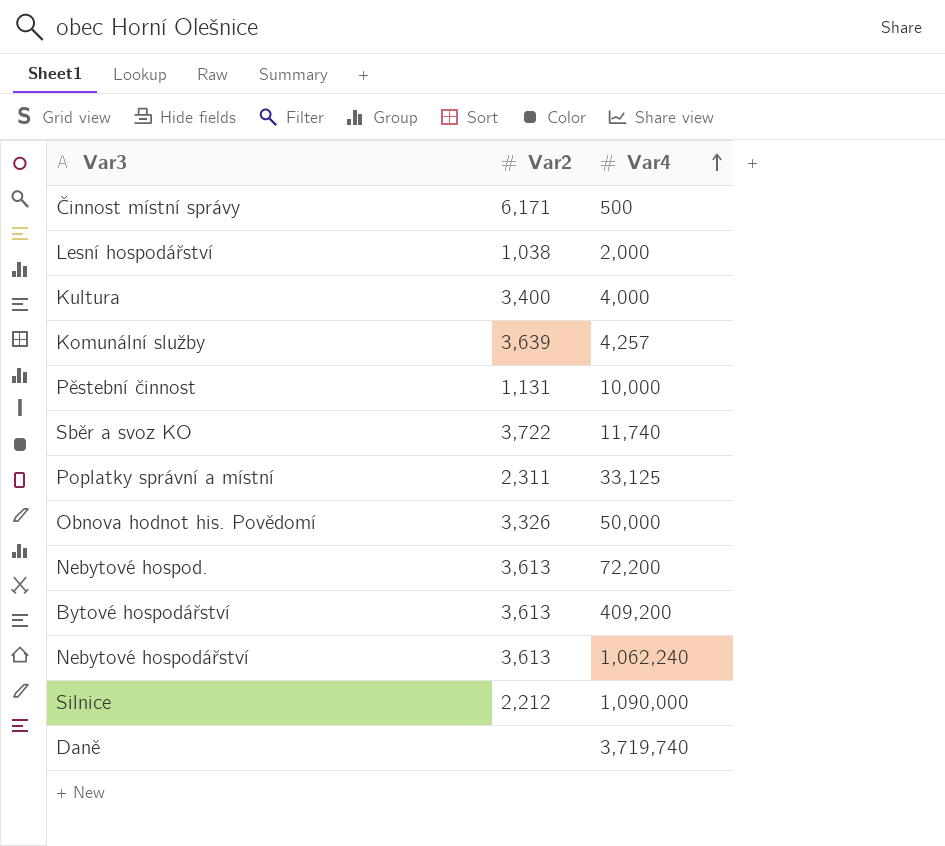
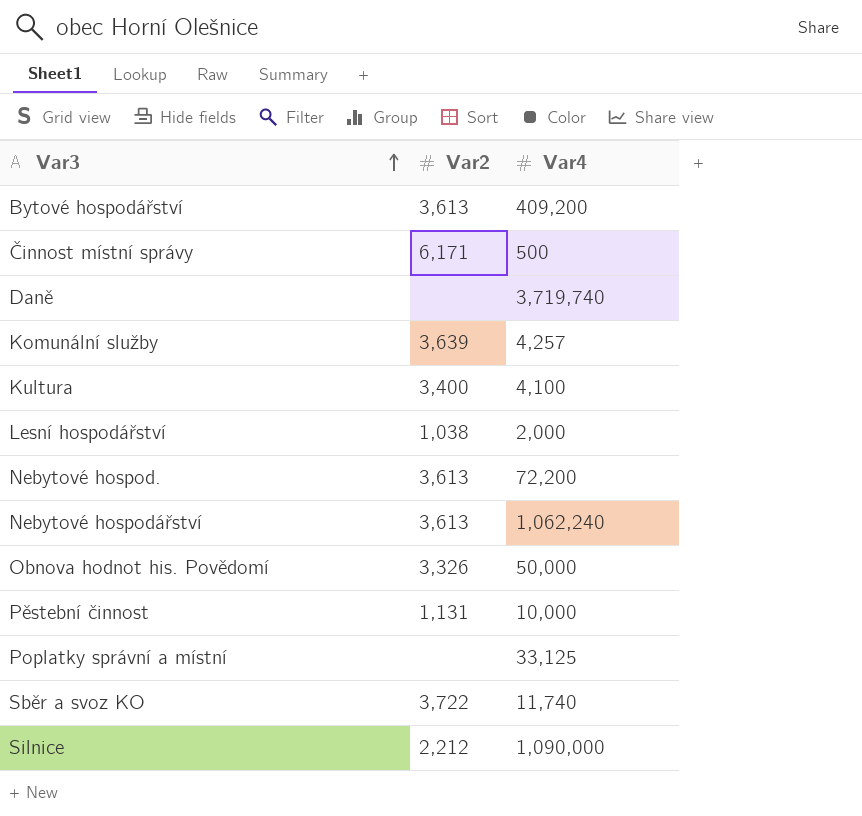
row order: Var4 ascending -> Var3 ascending
Kultura | Var4: 4,000 -> 4,100
Poplatky správní a místní | Var2: 2,311 -> none

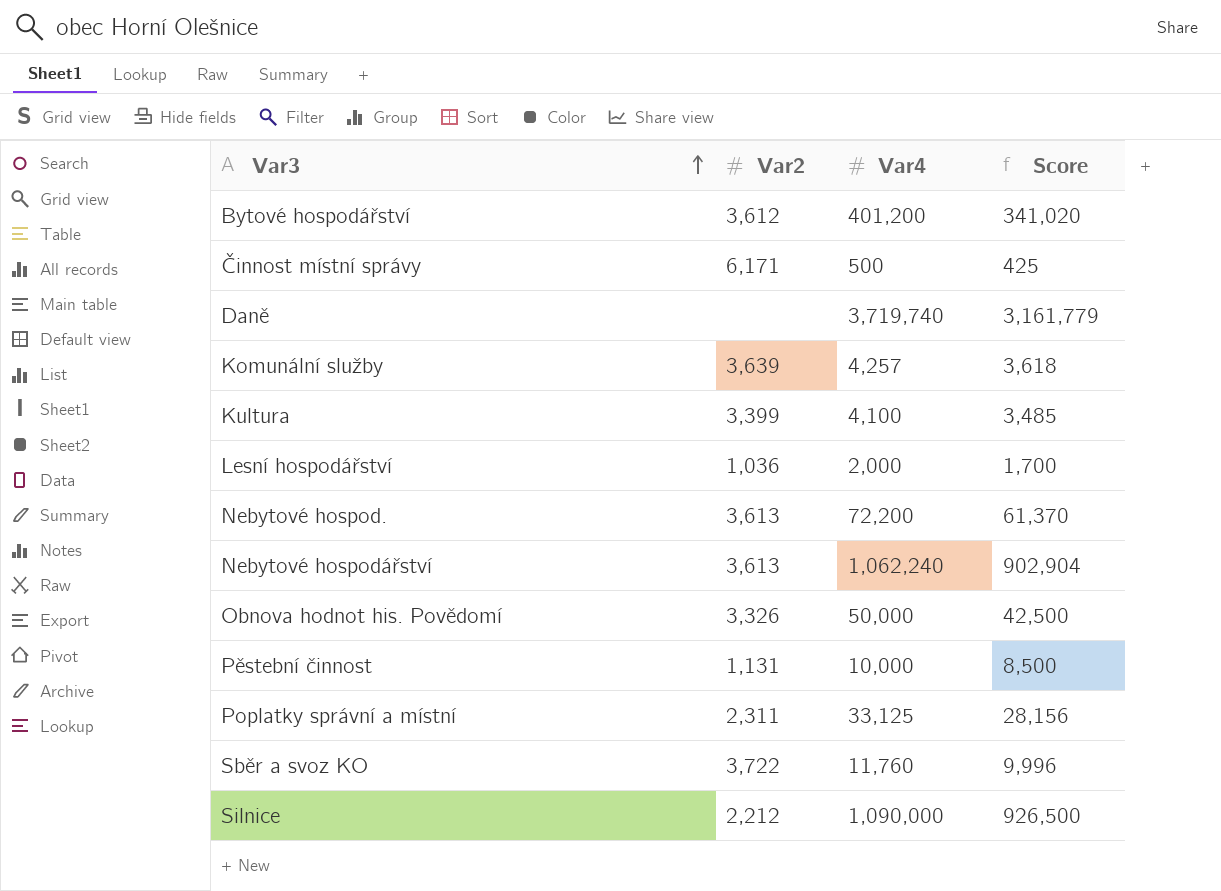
column Score | formula: none -> [Var4] * 0.85
Bytové hospodářství | Var2: 3,613 -> 3,612
Bytové hospodářství | Var4: 409,200 -> 401,200
Kultura | Var2: 3,400 -> 3,399
Lesní hospodářství | Var2: 1,038 -> 1,036
Poplatky správní a místní | Var2: none -> 2,311
Sběr a svoz KO | Var4: 11,740 -> 11,760

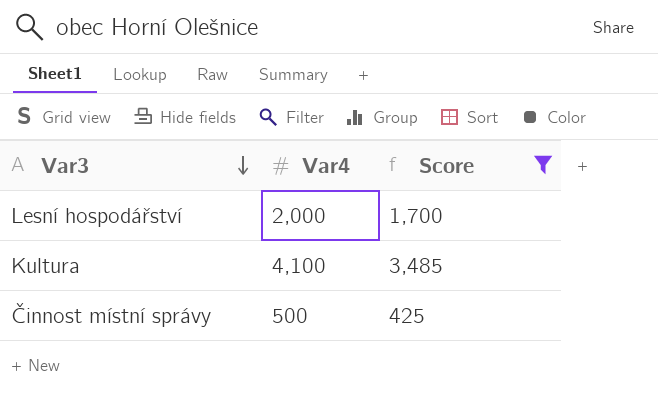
filter: none -> Score <= 3,485
row order: Var3 ascending -> Var3 descending
column Var2 | position: 2 -> none

